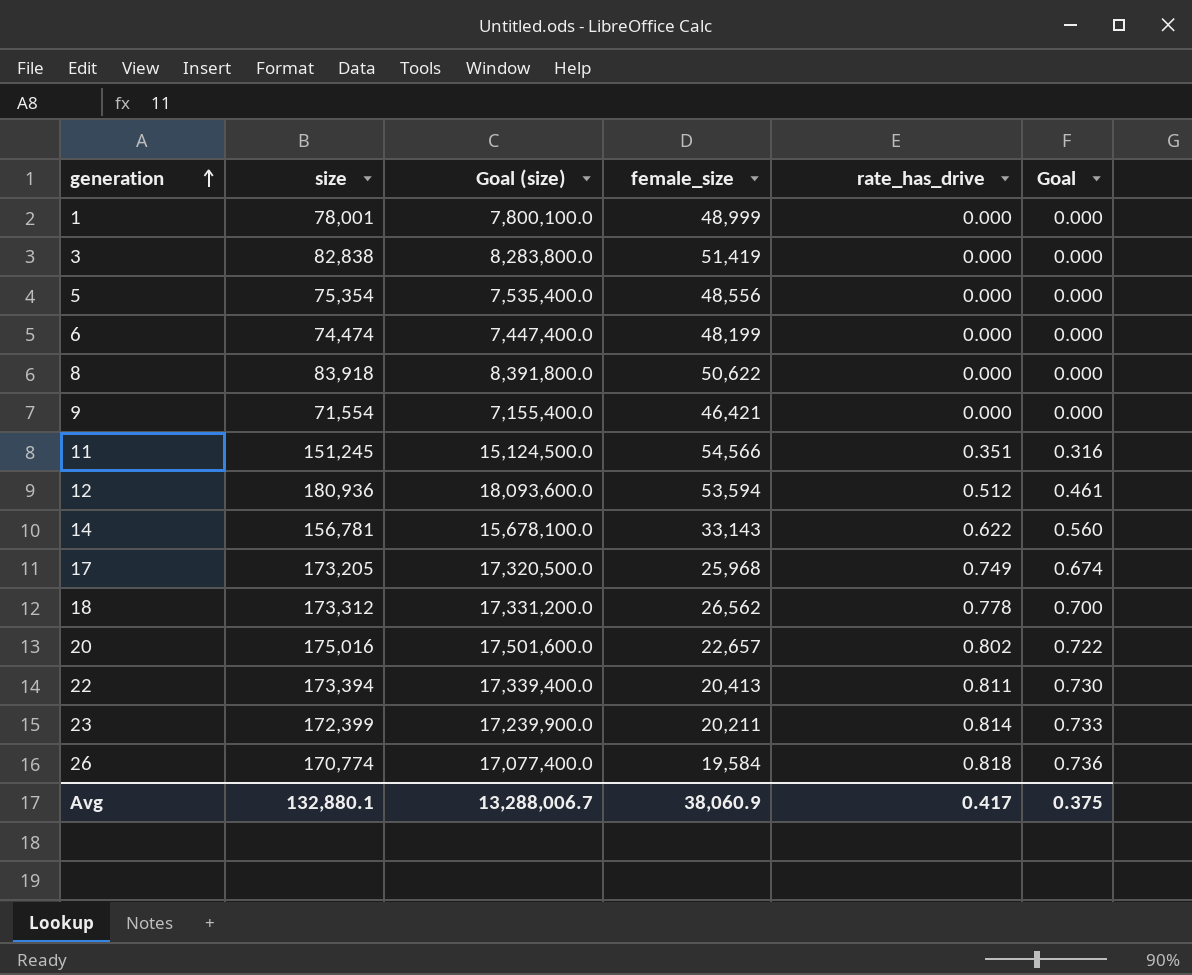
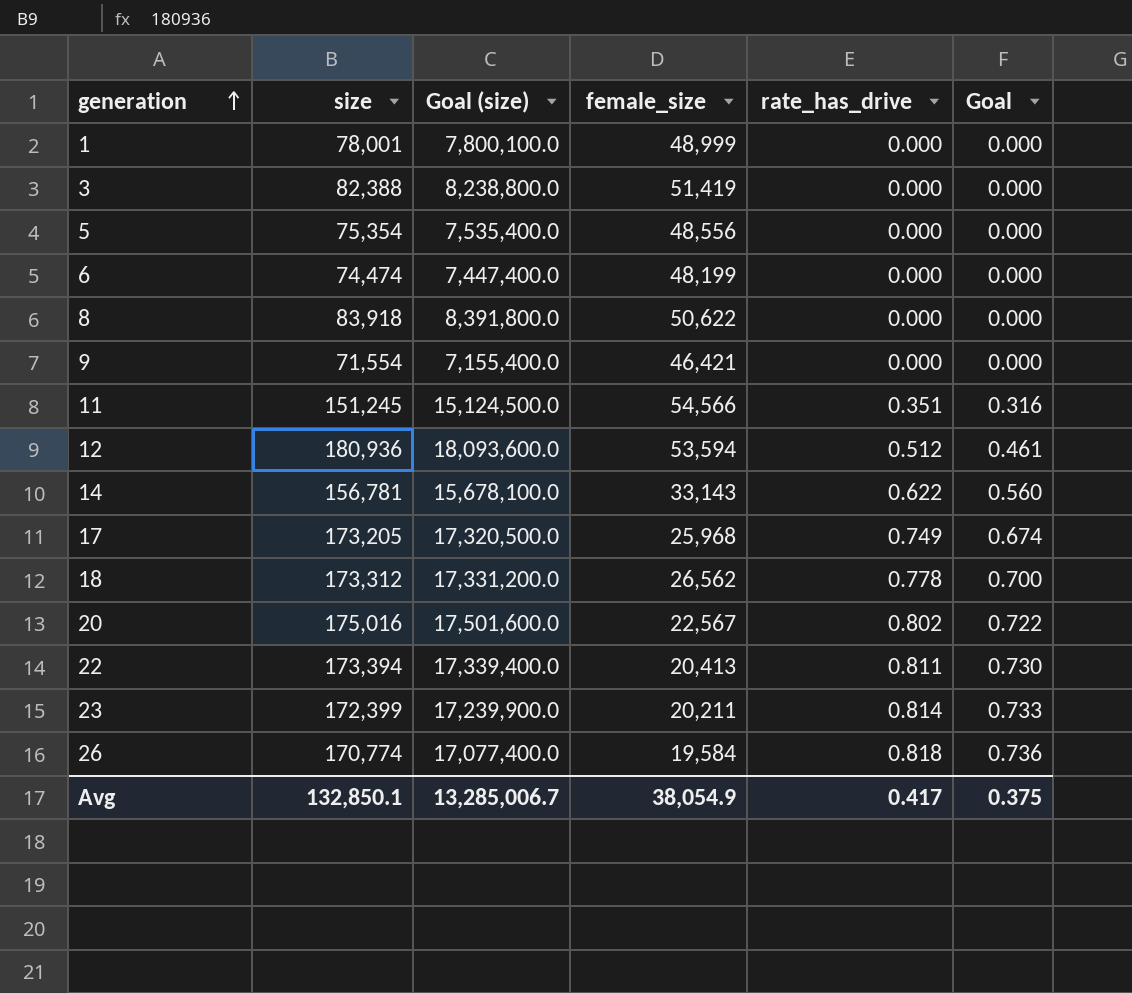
3 | size: 82,838 -> 82,388
3 | Goal (size): 8,283,800.0 -> 8,238,800.0
20 | female_size: 22,657 -> 22,567
Avg | size: 132,880.1 -> 132,850.1
Avg | Goal (size): 13,288,006.7 -> 13,285,006.7
Avg | female_size: 38,060.9 -> 38,054.9

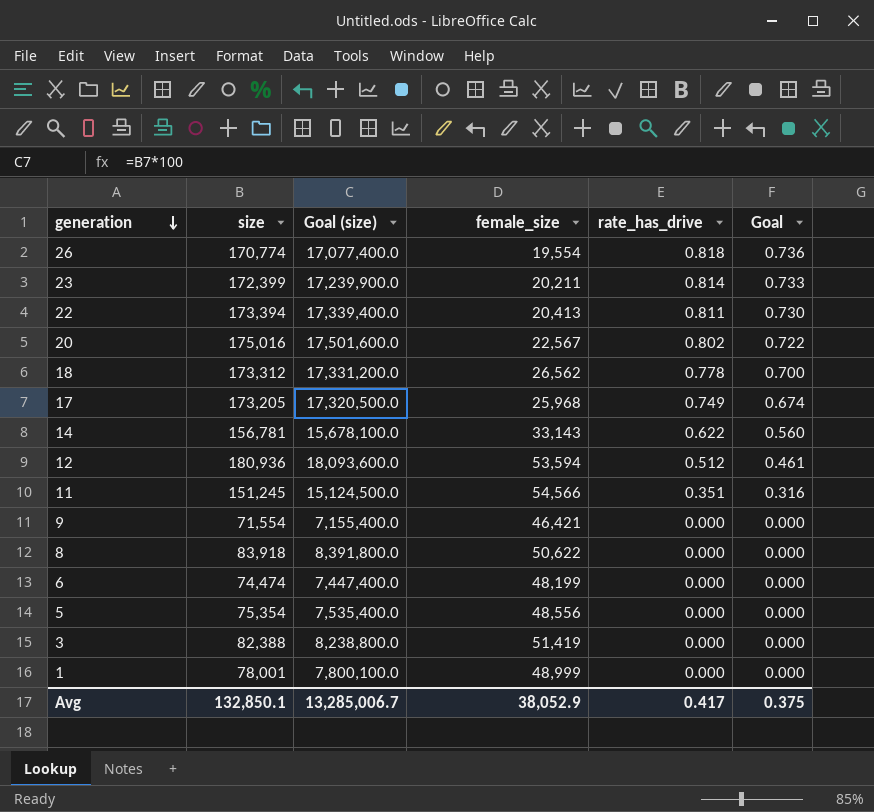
row order: generation ascending -> generation descending
26 | female_size: 19,584 -> 19,554
Avg | female_size: 38,054.9 -> 38,052.9

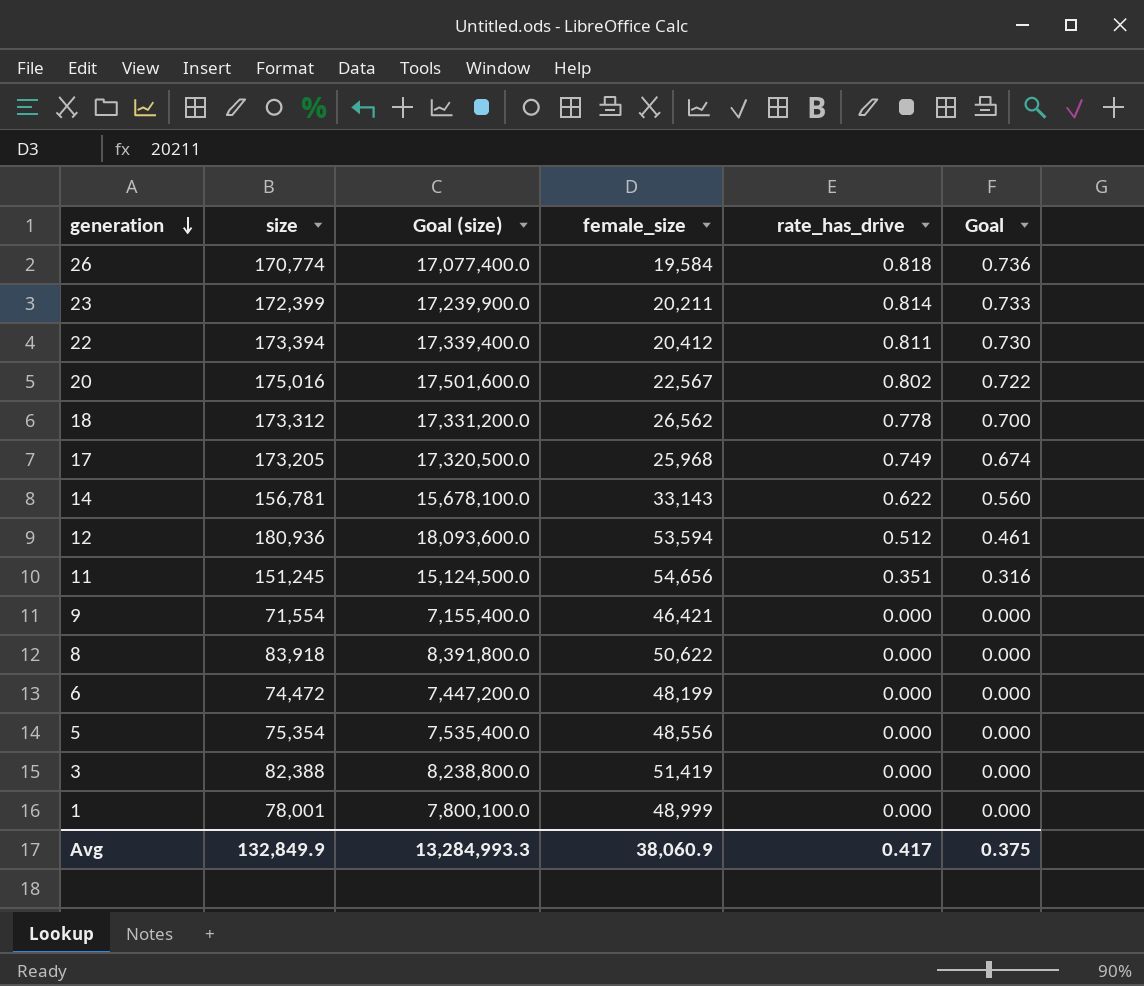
26 | female_size: 19,554 -> 19,584
22 | female_size: 20,413 -> 20,412
11 | female_size: 54,566 -> 54,656
6 | size: 74,474 -> 74,472
6 | Goal (size): 7,447,400.0 -> 7,447,200.0
Avg | size: 132,850.1 -> 132,849.9
Avg | Goal (size): 13,285,006.7 -> 13,284,993.3
Avg | female_size: 38,052.9 -> 38,060.9

